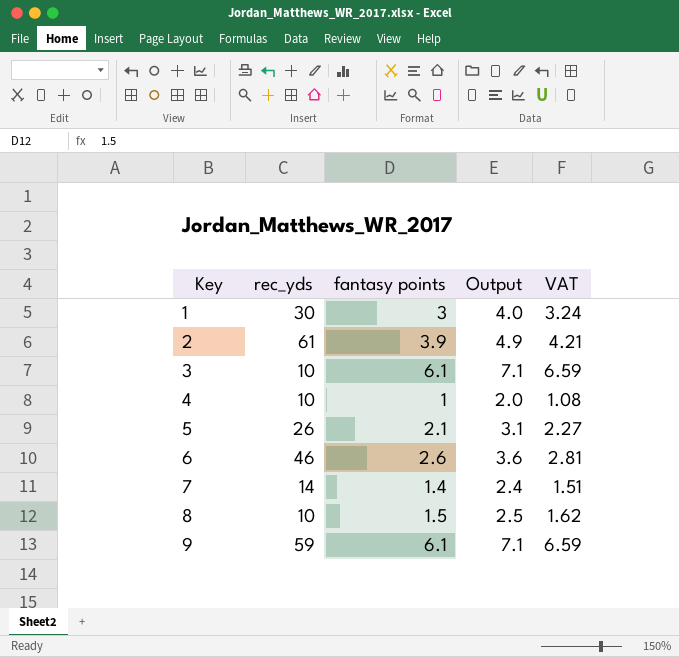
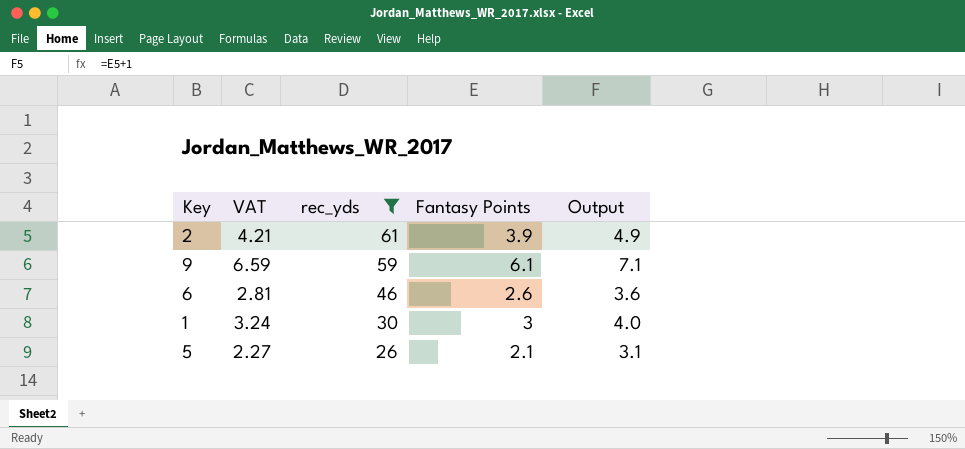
filter: none -> rec_yds >= 26
row order: Key ascending -> rec_yds descending
column VAT | position: 5 -> 2
column name: fantasy points -> Fantasy Points

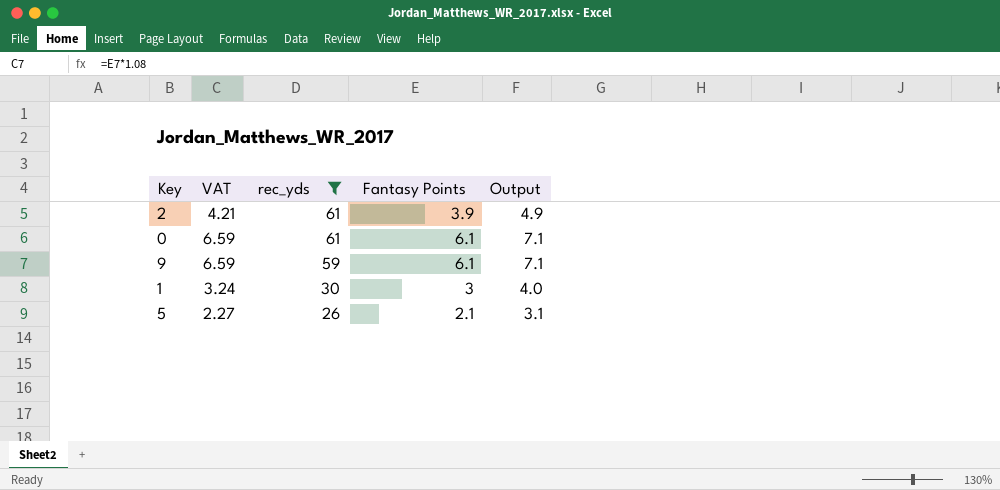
row 6: 2.81 | 46 | 2.6 | 3.6 -> none
row 0: none -> 6.59 | 61 | 6.1 | 7.1

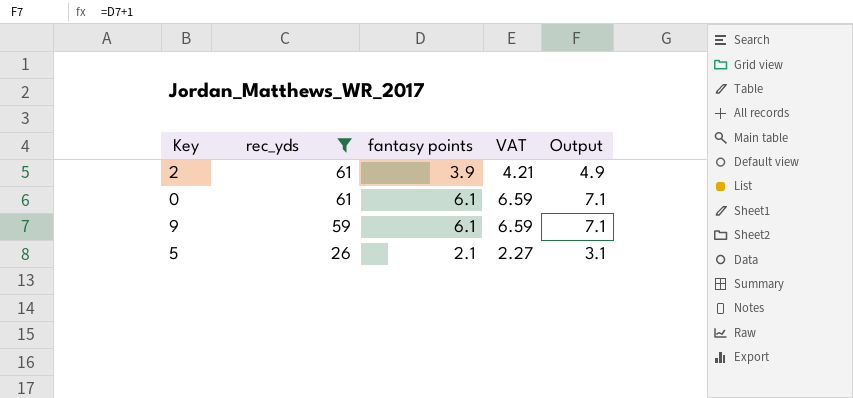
column name: Fantasy Points -> fantasy points
column VAT | position: 2 -> 4
row 1: 3.24 | 30 | 3 | 4.0 -> none

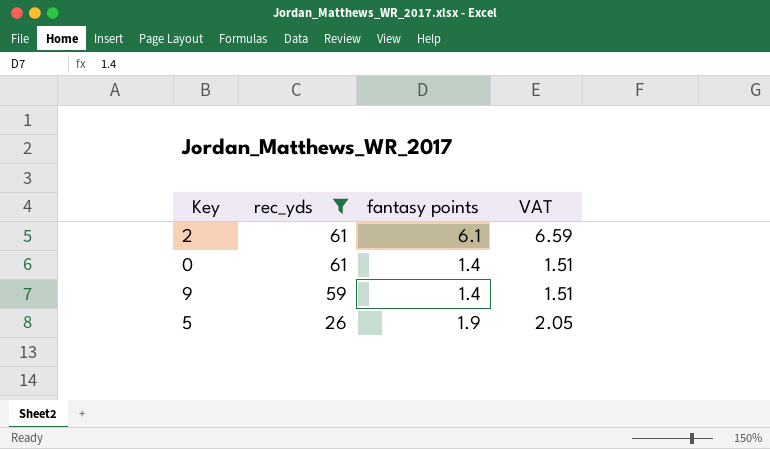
column Output | formula: [fantasy points] + 1 -> none
2 | fantasy points: 3.9 -> 6.1
2 | VAT: 4.21 -> 6.59
0 | fantasy points: 6.1 -> 1.4
0 | VAT: 6.59 -> 1.51
9 | fantasy points: 6.1 -> 1.4
9 | VAT: 6.59 -> 1.51
5 | fantasy points: 2.1 -> 1.9
5 | VAT: 2.27 -> 2.05

